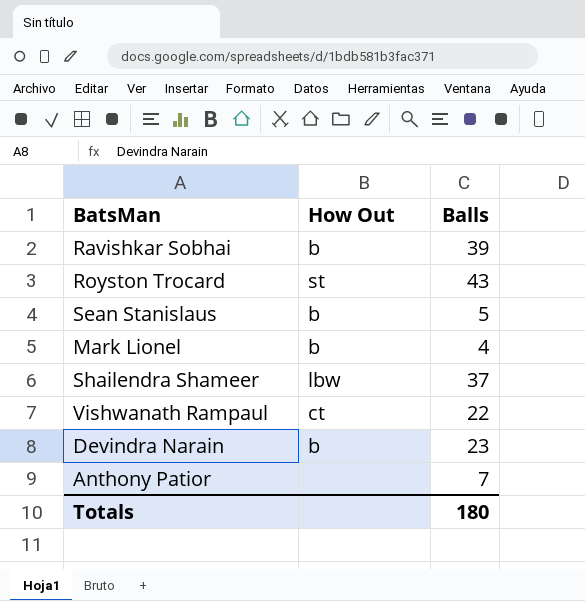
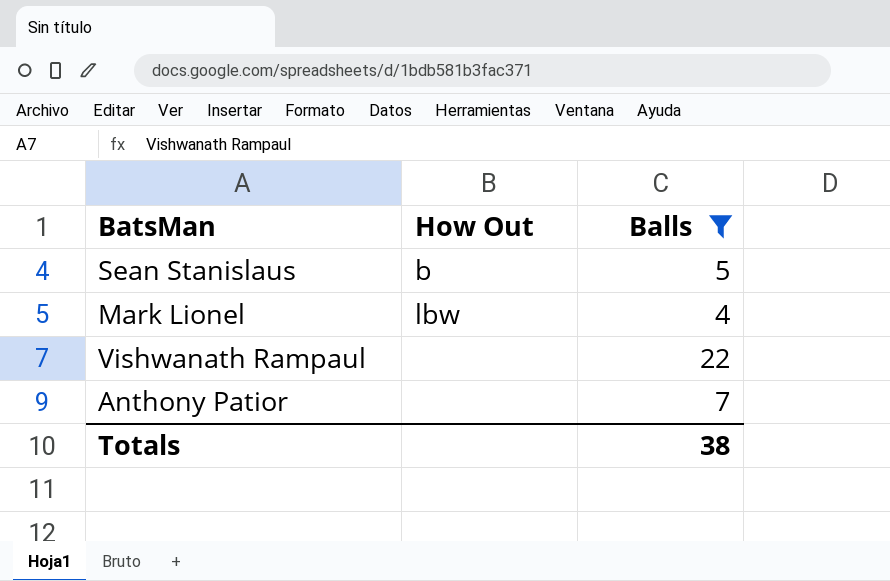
filter: none -> Balls <= 22
Mark Lionel | How Out: b -> lbw
Vishwanath Rampaul | How Out: ct -> none
Totals | Balls: 180 -> 38

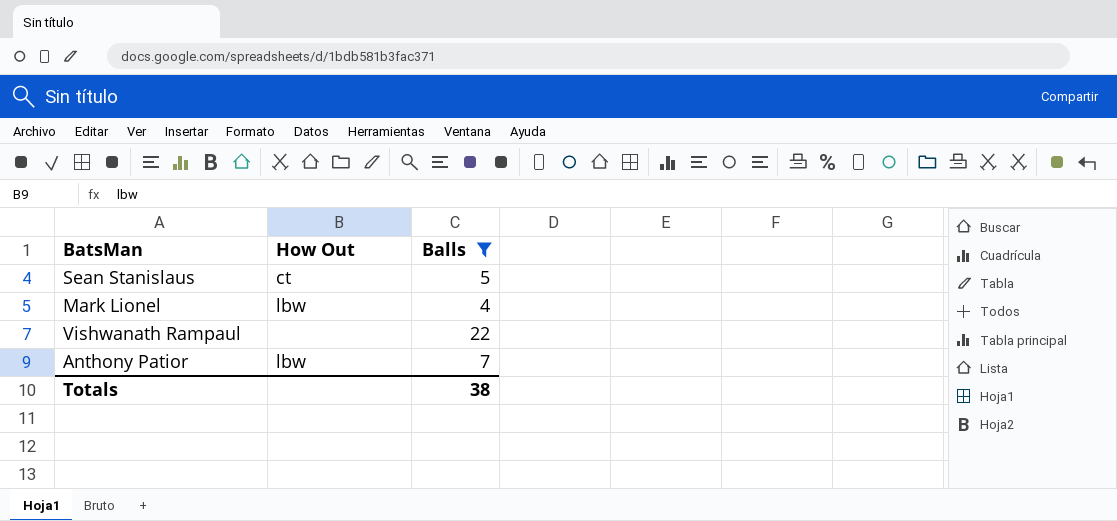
Sean Stanislaus | How Out: b -> ct
Anthony Patior | How Out: none -> lbw

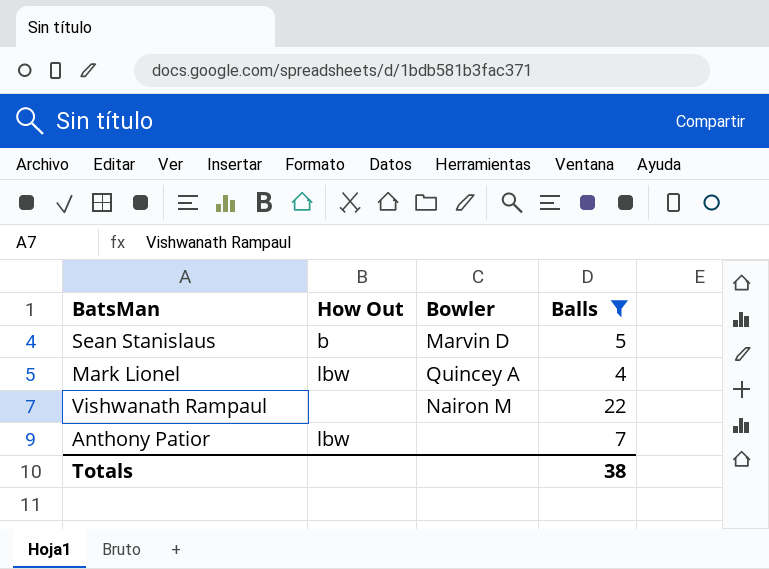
column Bowler | position: none -> 3
Sean Stanislaus | How Out: ct -> b

